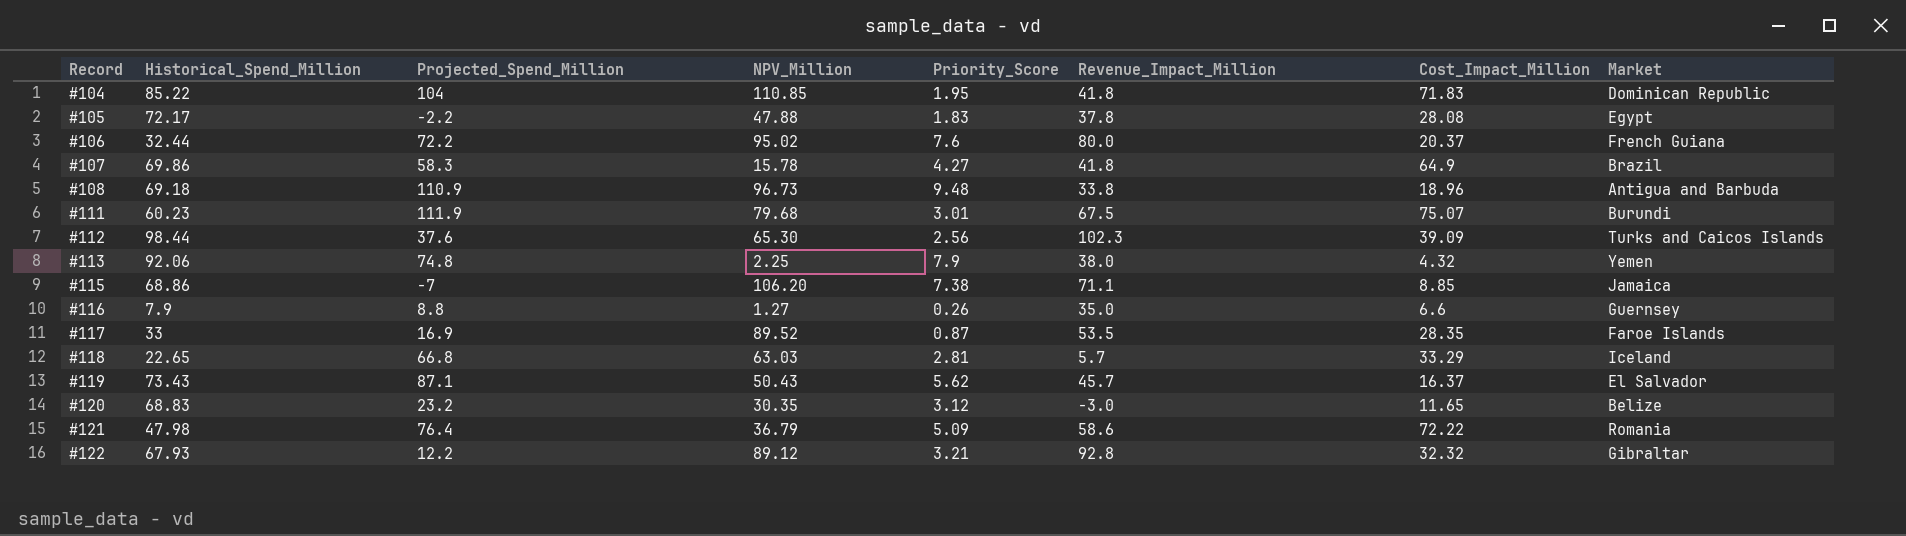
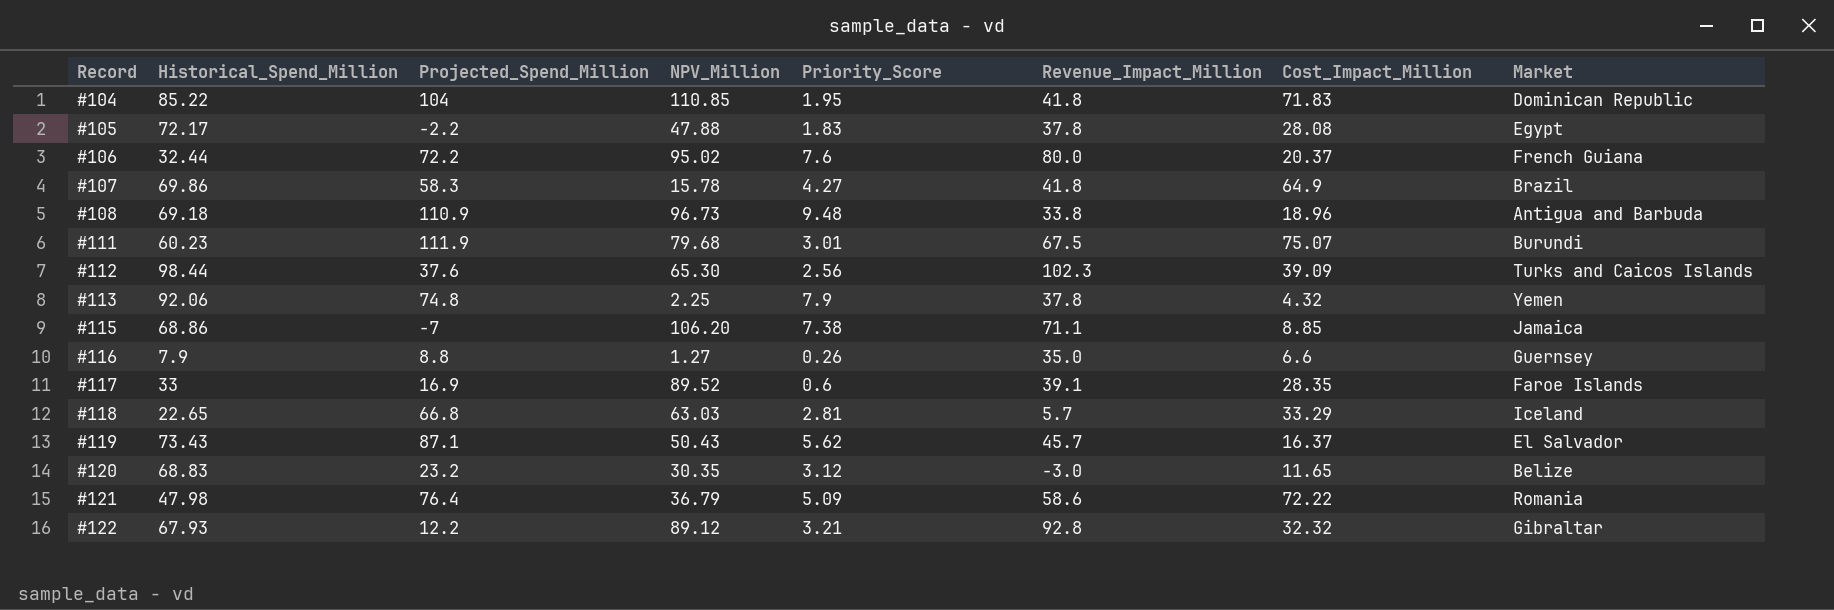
#113 | Revenue_Impact_Million: 38.0 -> 37.8
#117 | Priority_Score: 0.87 -> 0.6
#117 | Revenue_Impact_Million: 53.5 -> 39.1

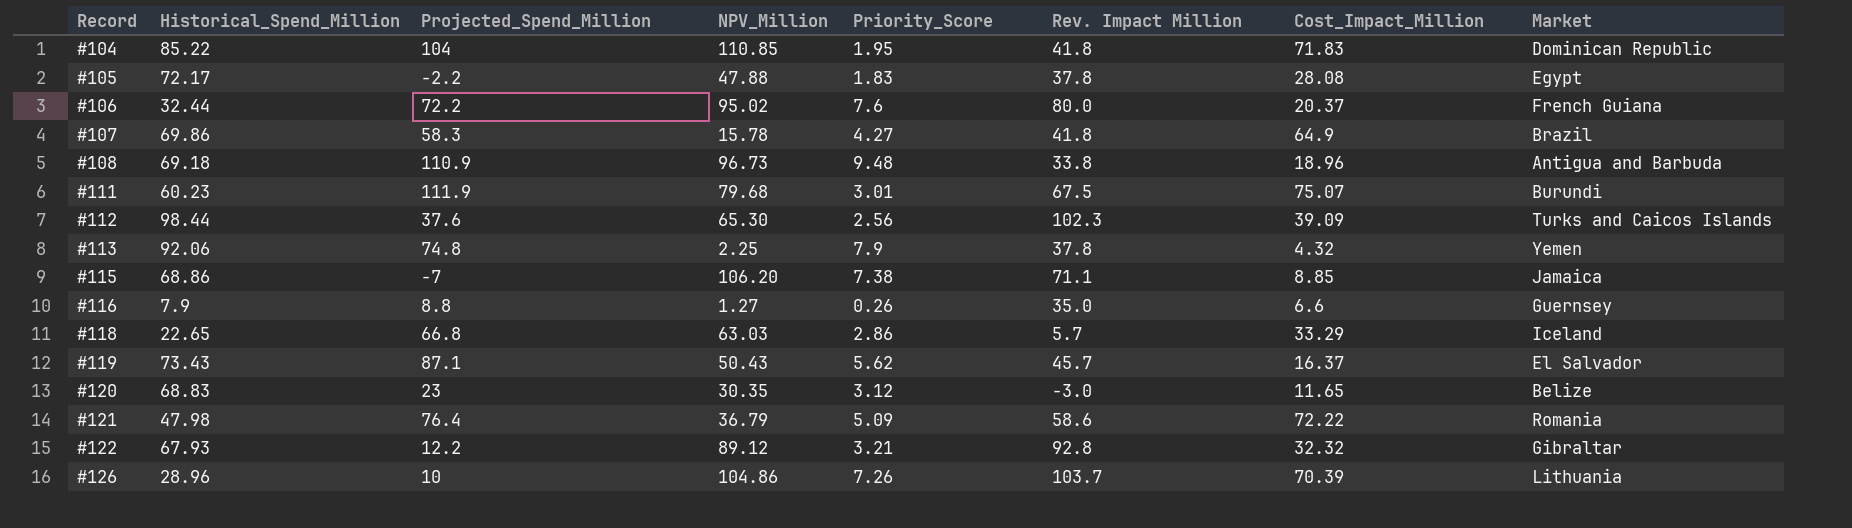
column name: Revenue_Impact_Million -> Rev. Impact Million
row #117: 33 | 16.9 | 89.52 | 0.6 | 39.1 | 28.35 | Faroe Islands -> none
#118 | Priority_Score: 2.81 -> 2.86
#120 | Projected_Spend_Million: 23.2 -> 23
row #126: none -> 28.96 | 10 | 104.86 | 7.26 | 103.7 | 70.39 | Lithuania

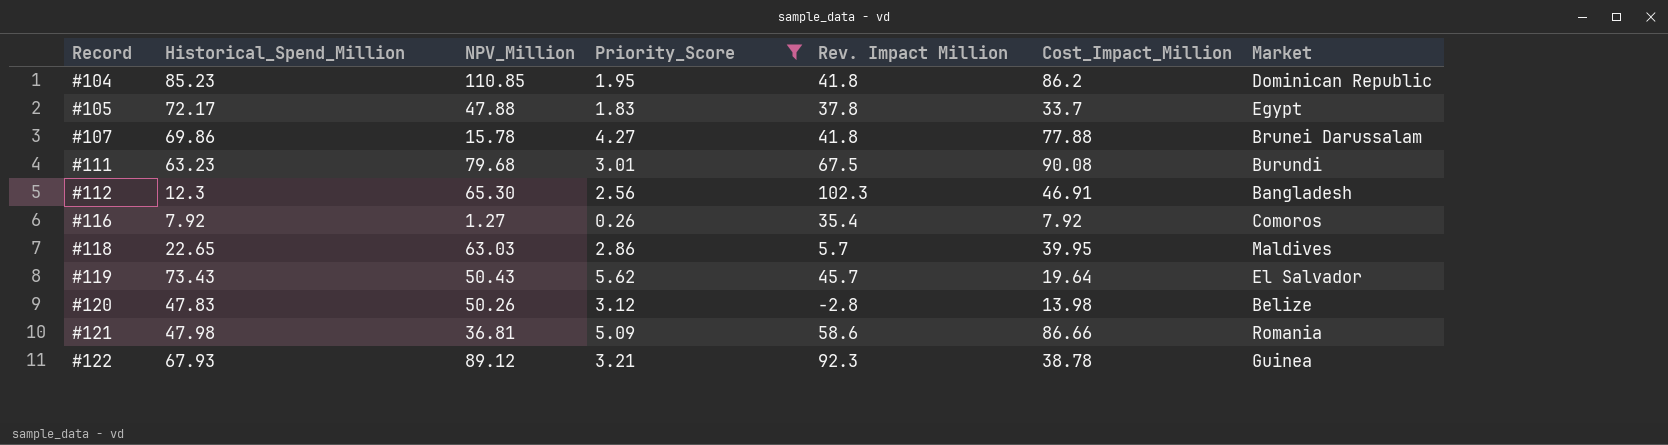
filter: none -> Priority_Score <= 5.62
column Projected_Spend_Million | position: 3 -> none
#104 | Historical_Spend_Million: 85.22 -> 85.23
#104 | Cost_Impact_Million: 71.83 -> 86.2
#105 | Cost_Impact_Million: 28.08 -> 33.7
#107 | Cost_Impact_Million: 64.9 -> 77.88
#107 | Market: Brazil -> Brunei Darussalam
#111 | Historical_Spend_Million: 60.23 -> 63.23
#111 | Cost_Impact_Million: 75.07 -> 90.08
#112 | Historical_Spend_Million: 98.44 -> 12.3
#112 | Cost_Impact_Million: 39.09 -> 46.91
#112 | Market: Turks and Caicos Islands -> Bangladesh
#116 | Historical_Spend_Million: 7.9 -> 7.92
#116 | Rev. Impact Million: 35.0 -> 35.4
#116 | Cost_Impact_Million: 6.6 -> 7.92
#116 | Market: Guernsey -> Comoros
#118 | Cost_Impact_Million: 33.29 -> 39.95
#118 | Market: Iceland -> Maldives
#119 | Cost_Impact_Million: 16.37 -> 19.64
#120 | Historical_Spend_Million: 68.83 -> 47.83
#120 | NPV_Million: 30.35 -> 50.26
#120 | Rev. Impact Million: -3.0 -> -2.8
#120 | Cost_Impact_Million: 11.65 -> 13.98
#121 | NPV_Million: 36.79 -> 36.81
#121 | Cost_Impact_Million: 72.22 -> 86.66
#122 | Rev. Impact Million: 92.8 -> 92.3
#122 | Cost_Impact_Million: 32.32 -> 38.78
#122 | Market: Gibraltar -> Guinea

